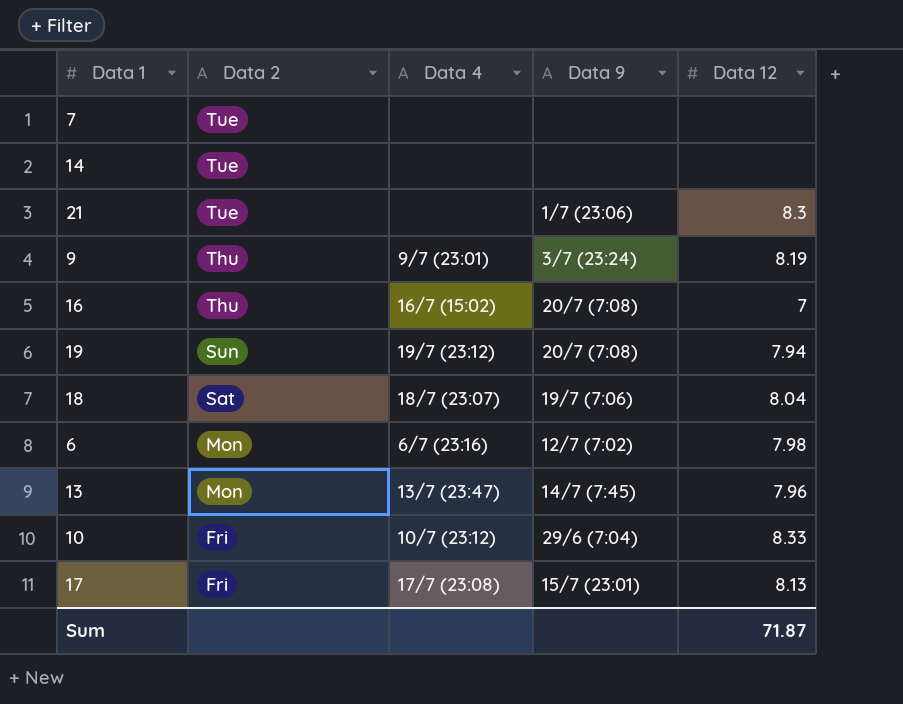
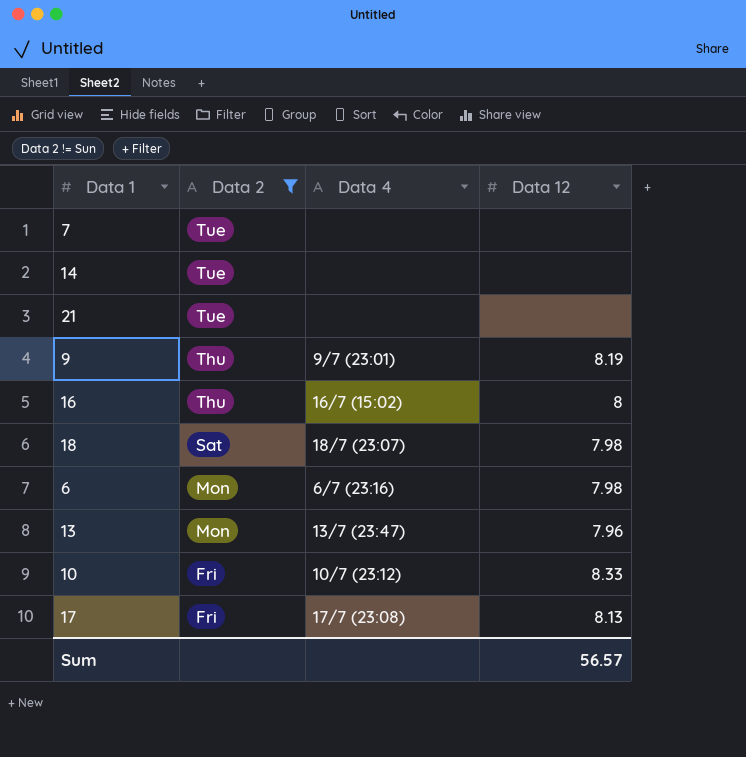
filter: none -> Data 2 != Sun
column Data 9 | position: 4 -> none
21 | Data 12: 8.3 -> none
16 | Data 12: 7 -> 8
18 | Data 12: 8.04 -> 7.98
Sum | Data 12: 71.87 -> 56.57

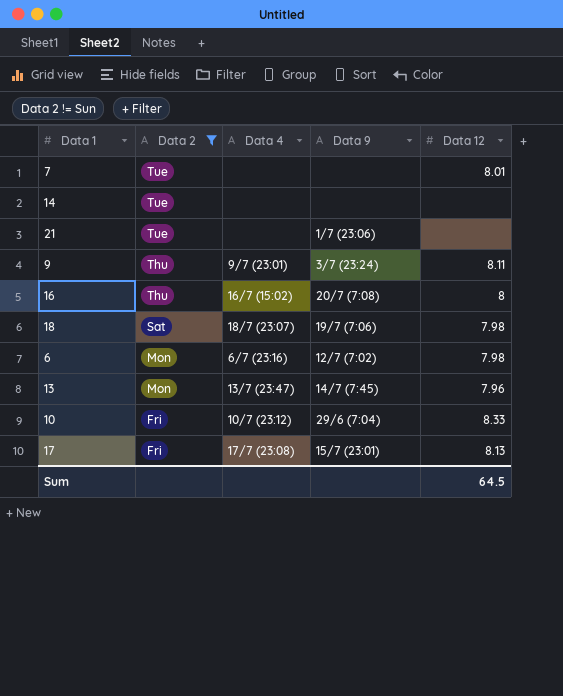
column Data 9 | position: none -> 4
7 | Data 12: none -> 8.01
9 | Data 12: 8.19 -> 8.11
Sum | Data 12: 56.57 -> 64.5

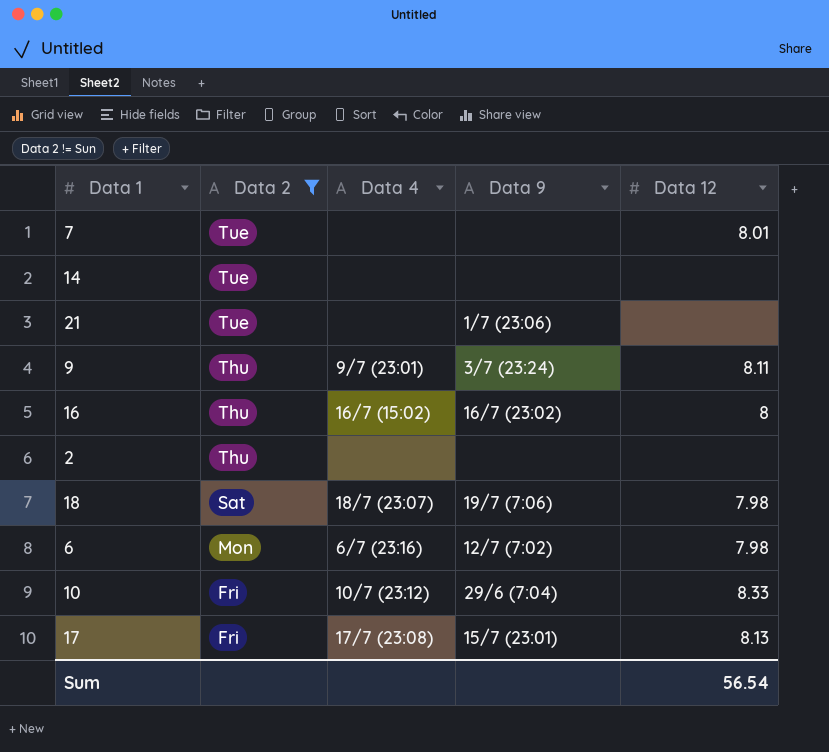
row 13: Mon | 13/7 (23:47) | 14/7 (7:45) | 7.96 -> none
16 | Data 9: 20/7 (7:08) -> 16/7 (23:02)
row 2: none -> Thu | none | none | none
Sum | Data 12: 64.5 -> 56.54

